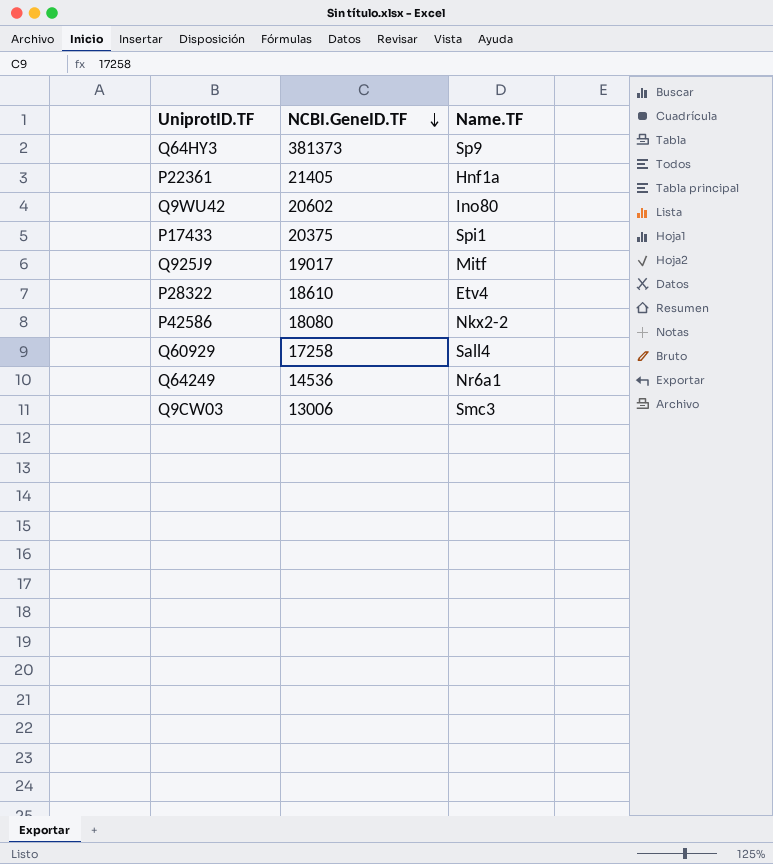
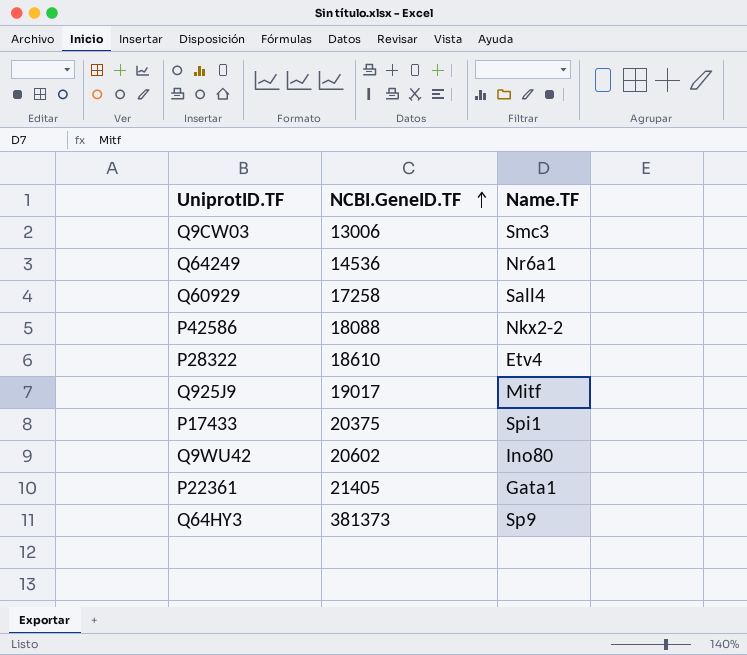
row order: NCBI.GeneID.TF descending -> NCBI.GeneID.TF ascending
P42586 | NCBI.GeneID.TF: 18080 -> 18088
P22361 | Name.TF: Hnf1a -> Gata1

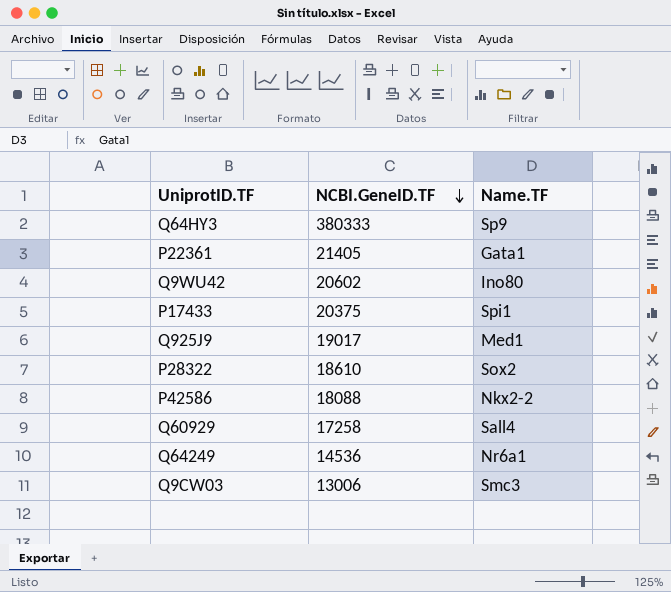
row order: NCBI.GeneID.TF ascending -> NCBI.GeneID.TF descending
Q64HY3 | NCBI.GeneID.TF: 381373 -> 380333
Q925J9 | Name.TF: Mitf -> Med1
P28322 | Name.TF: Etv4 -> Sox2

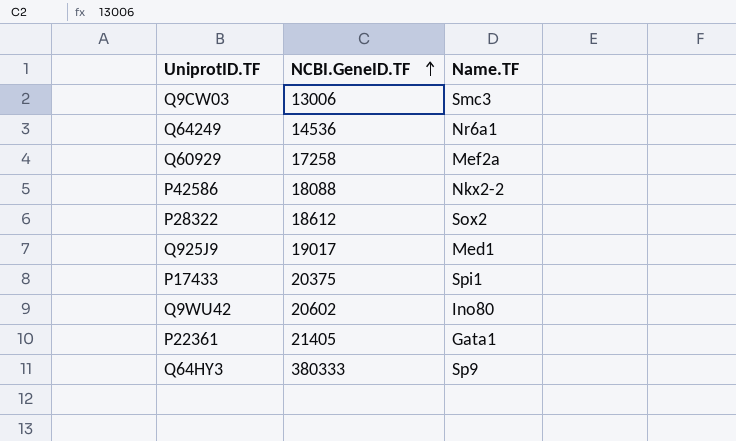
row order: NCBI.GeneID.TF descending -> NCBI.GeneID.TF ascending
Q60929 | Name.TF: Sall4 -> Mef2a
P28322 | NCBI.GeneID.TF: 18610 -> 18612

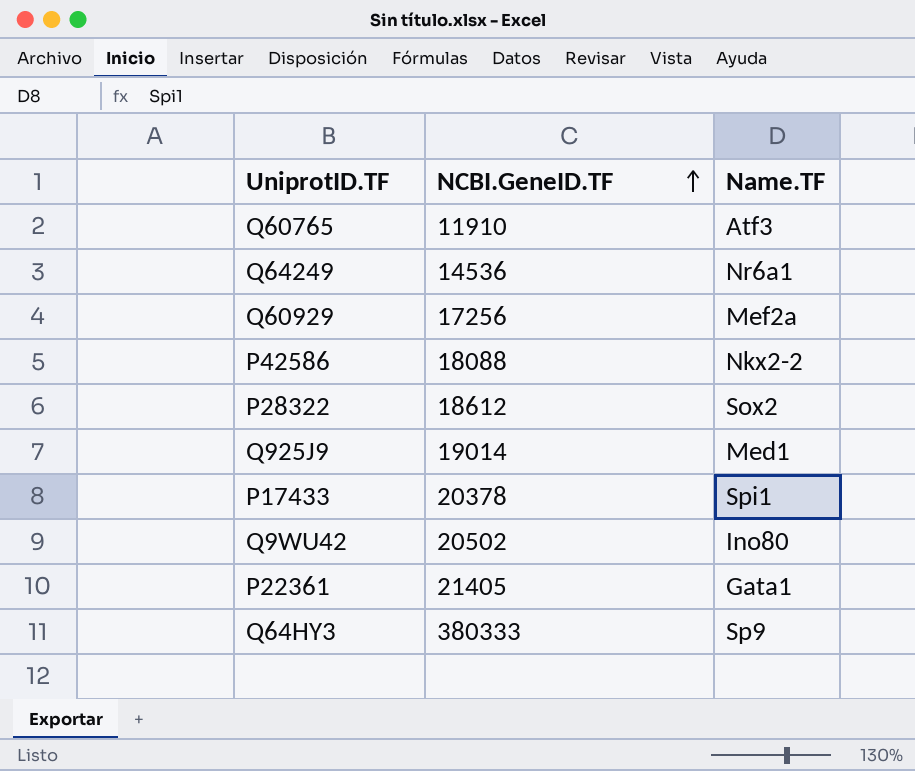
row Q9CW03: 13006 | Smc3 -> none
row Q60765: none -> 11910 | Atf3
Q60929 | NCBI.GeneID.TF: 17258 -> 17256
Q925J9 | NCBI.GeneID.TF: 19017 -> 19014
P17433 | NCBI.GeneID.TF: 20375 -> 20378
Q9WU42 | NCBI.GeneID.TF: 20602 -> 20502

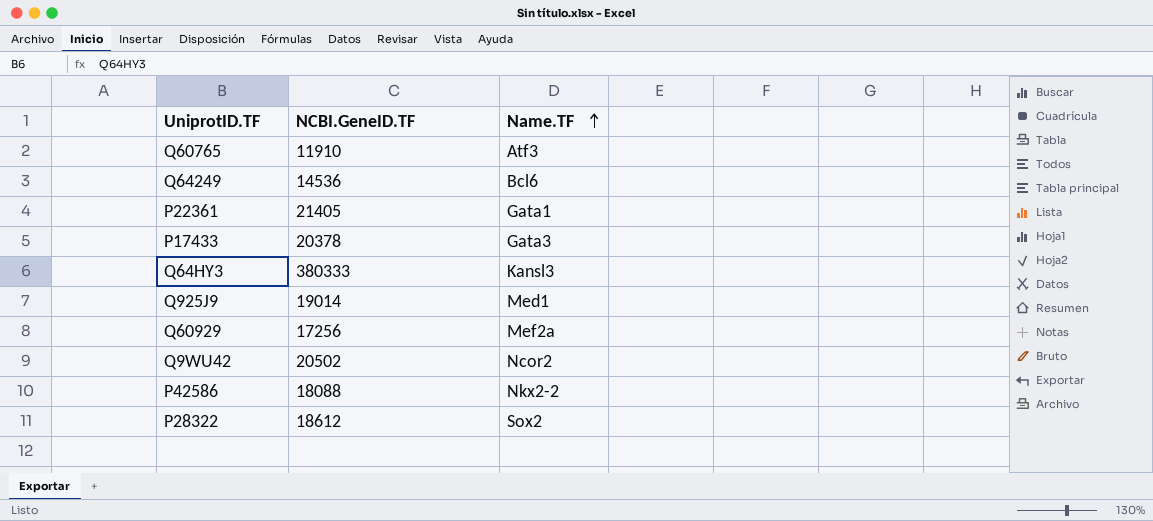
row order: NCBI.GeneID.TF ascending -> Name.TF ascending
Q64249 | Name.TF: Nr6a1 -> Bcl6
P17433 | Name.TF: Spi1 -> Gata3
Q64HY3 | Name.TF: Sp9 -> Kansl3
Q9WU42 | Name.TF: Ino80 -> Ncor2

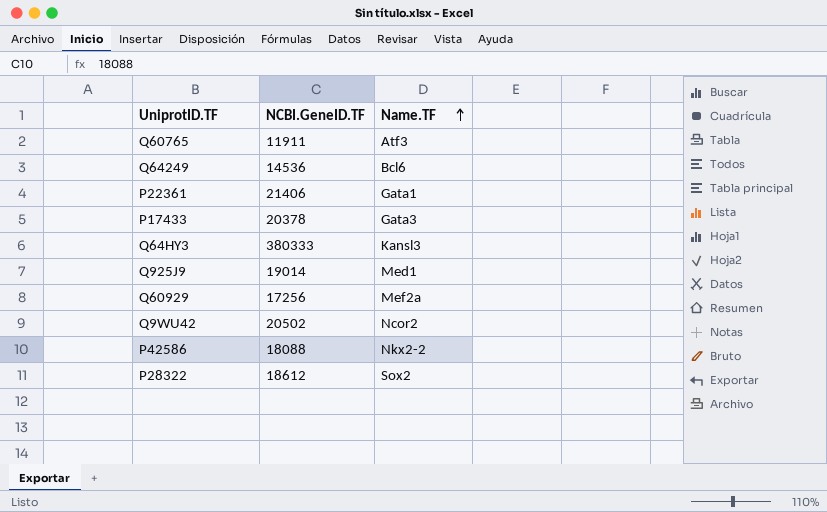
Q60765 | NCBI.GeneID.TF: 11910 -> 11911
P22361 | NCBI.GeneID.TF: 21405 -> 21406

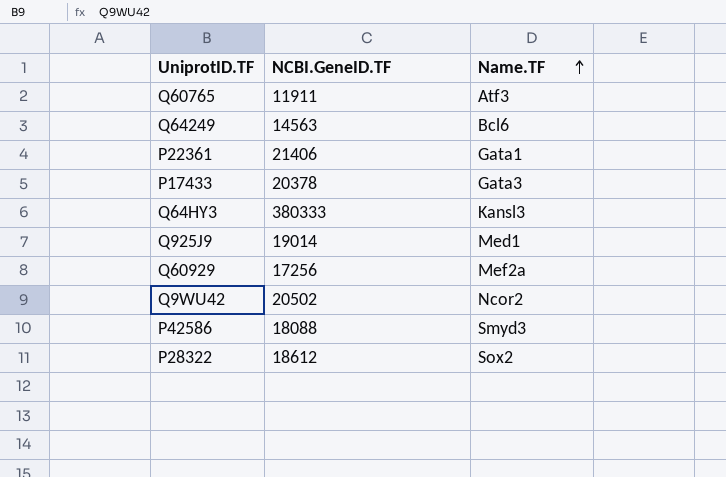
Q64249 | NCBI.GeneID.TF: 14536 -> 14563
P42586 | Name.TF: Nkx2-2 -> Smyd3

